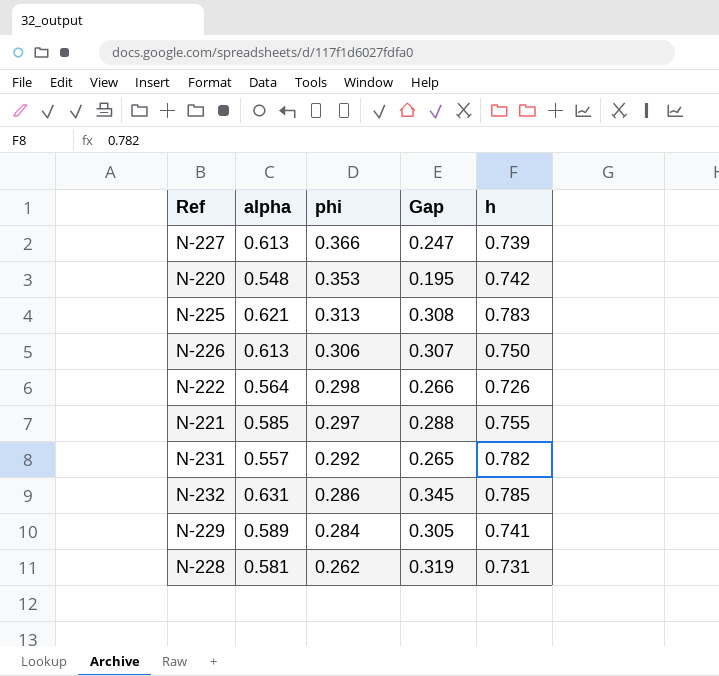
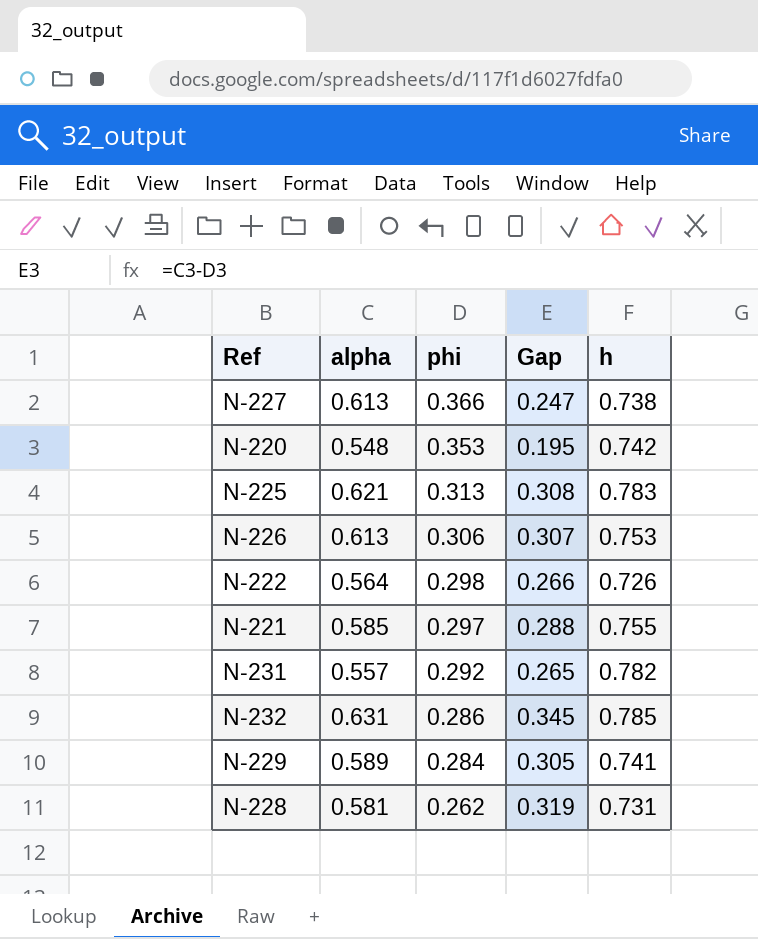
N-227 | h: 0.739 -> 0.738
N-226 | h: 0.750 -> 0.753

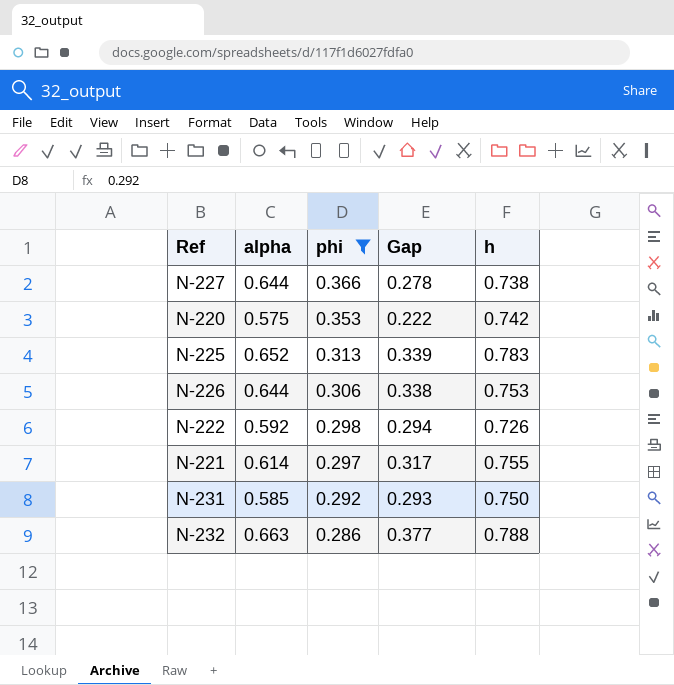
filter: none -> phi >= 0.286
N-227 | alpha: 0.613 -> 0.644
N-227 | Gap: 0.247 -> 0.278
N-220 | alpha: 0.548 -> 0.575
N-220 | Gap: 0.195 -> 0.222
N-225 | alpha: 0.621 -> 0.652
N-225 | Gap: 0.308 -> 0.339
N-226 | alpha: 0.613 -> 0.644
N-226 | Gap: 0.307 -> 0.338
N-222 | alpha: 0.564 -> 0.592
N-222 | Gap: 0.266 -> 0.294
N-221 | alpha: 0.585 -> 0.614
N-221 | Gap: 0.288 -> 0.317
N-231 | alpha: 0.557 -> 0.585
N-231 | Gap: 0.265 -> 0.293
N-231 | h: 0.782 -> 0.750
N-232 | alpha: 0.631 -> 0.663
N-232 | Gap: 0.345 -> 0.377
N-232 | h: 0.785 -> 0.788

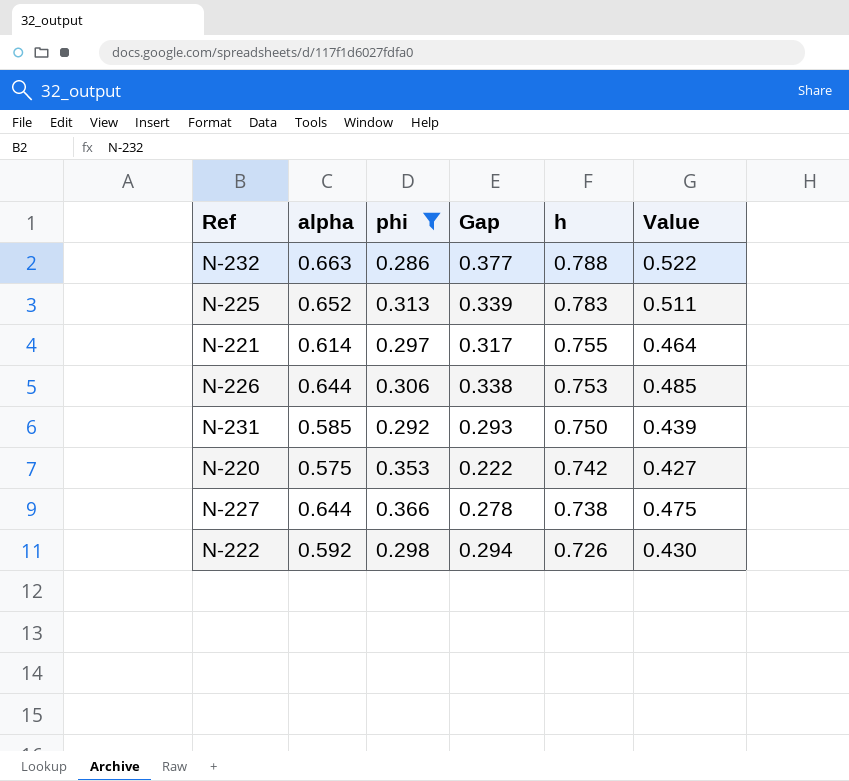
row order: phi descending -> h descending
column Value | formula: none -> [alpha] * [h]

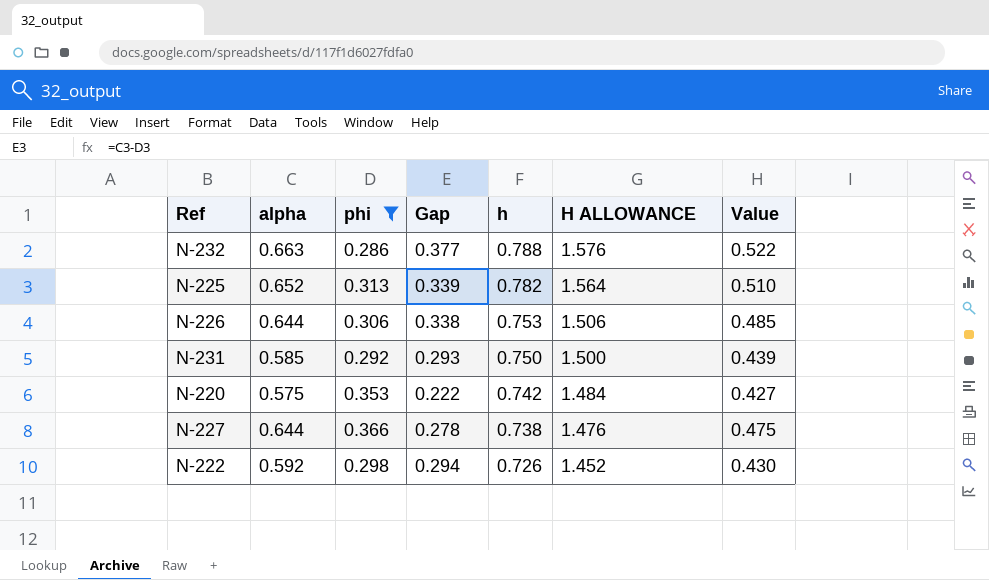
column H ALLOWANCE | formula: none -> [h] * 2
row N-221: 0.614 | 0.297 | 0.317 | 0.755 | 0.464 -> none
N-225 | h: 0.783 -> 0.782
N-225 | Value: 0.511 -> 0.510

